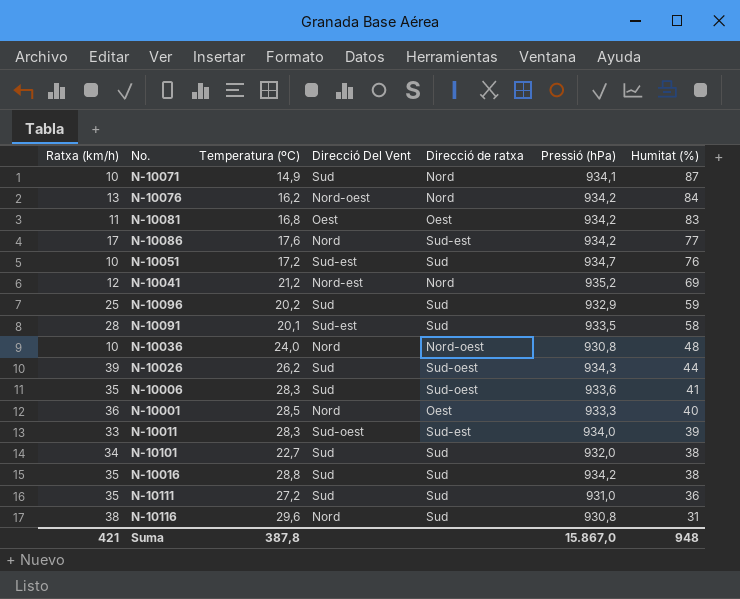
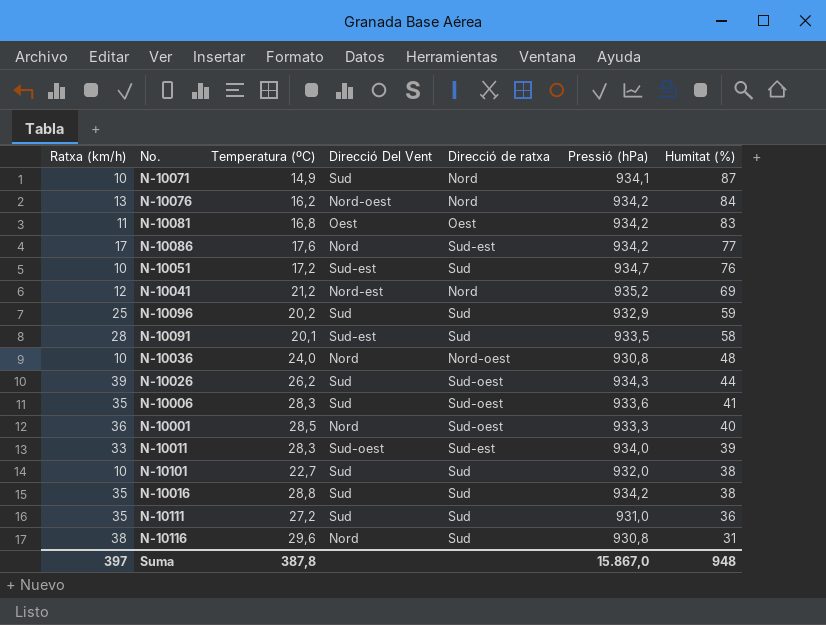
N-10001 | Direcció de ratxa: Oest -> Sud-oest
N-10101 | Ratxa (km/h): 34 -> 10
Suma | Ratxa (km/h): 421 -> 397

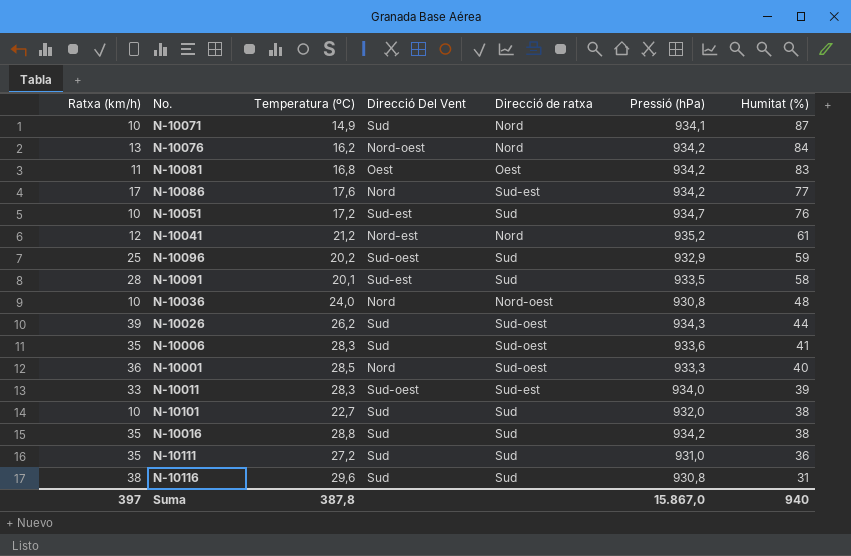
N-10041 | Humitat (%): 69 -> 61
N-10096 | Direcció Del Vent: Sud -> Sud-oest
N-10116 | Direcció Del Vent: Nord -> Sud
Suma | Humitat (%): 948 -> 940

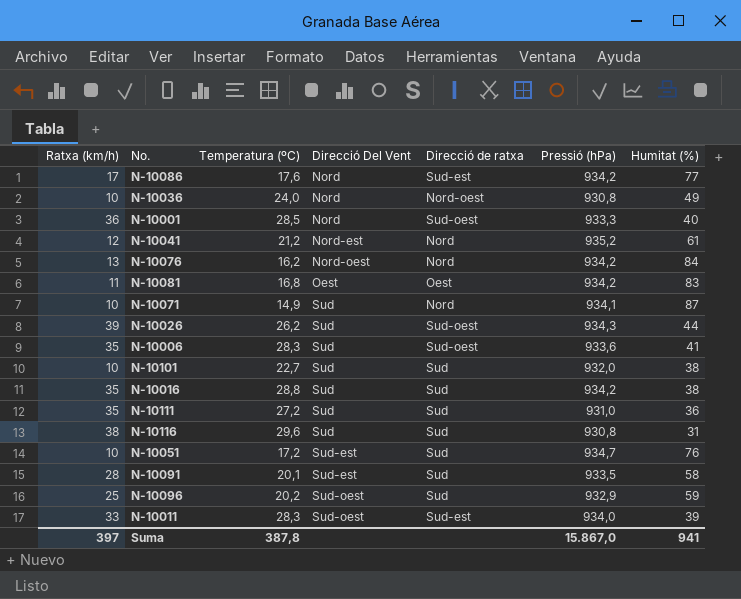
row order: Humitat (%) descending -> Direcció Del Vent ascending
N-10036 | Humitat (%): 48 -> 49
Suma | Humitat (%): 940 -> 941

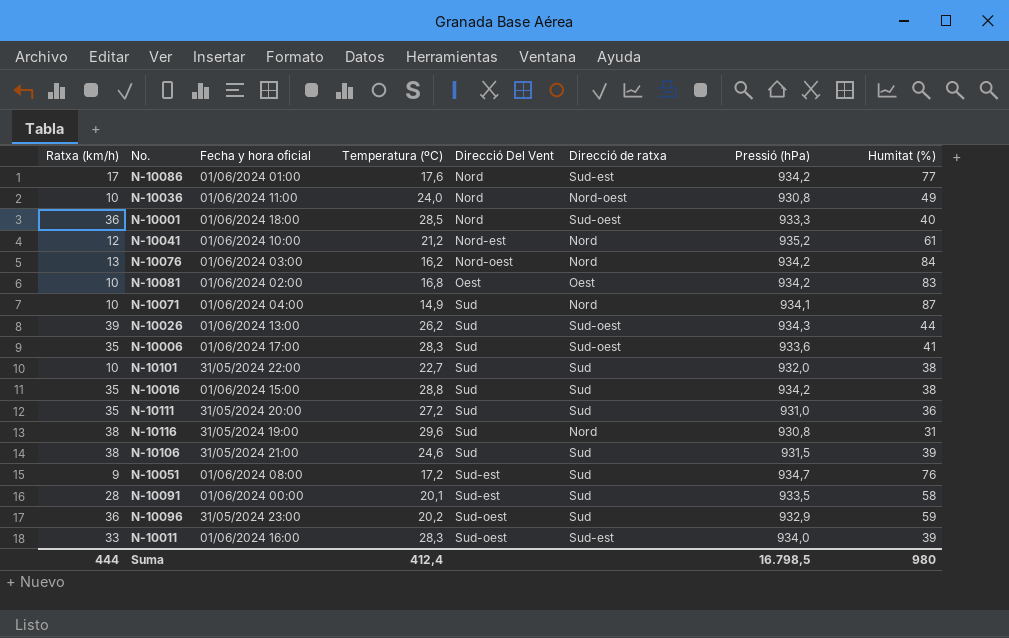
column Fecha y hora oficial | position: none -> 3
N-10081 | Ratxa (km/h): 11 -> 10
N-10116 | Direcció de ratxa: Sud -> Nord
row N-10106: none -> 38 | 31/05/2024 21:00 | 24,6 | Sud | Sud | 931,5 | 39
N-10051 | Ratxa (km/h): 10 -> 9
N-10096 | Ratxa (km/h): 25 -> 36
Suma | Ratxa (km/h): 397 -> 444
Suma | Temperatura (ºC): 387,8 -> 412,4
Suma | Pressió (hPa): 15.867,0 -> 16.798,5
Suma | Humitat (%): 941 -> 980

